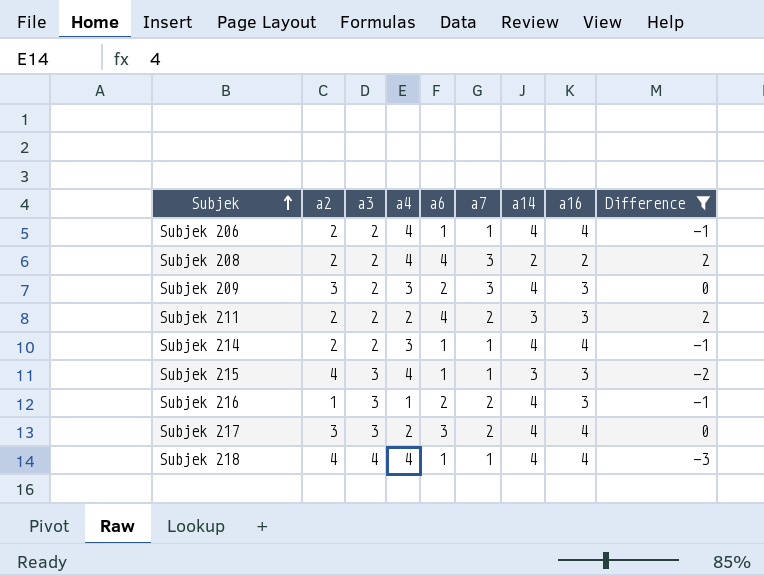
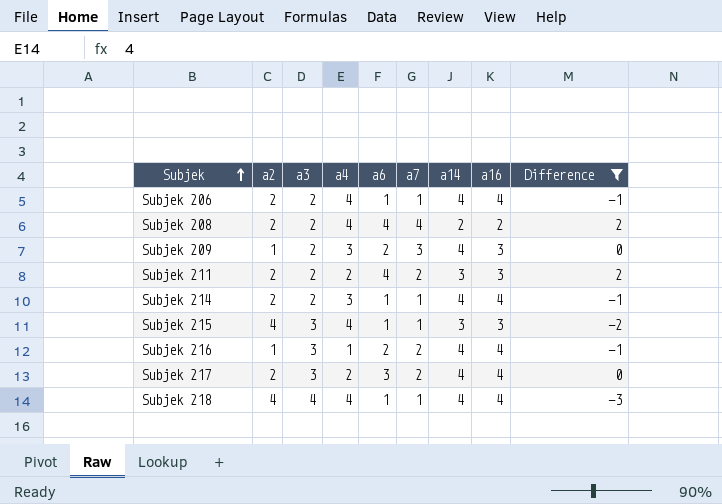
Subjek 208 | a7: 3 -> 4
Subjek 209 | a2: 3 -> 1
Subjek 216 | a16: 3 -> 4
Subjek 217 | a2: 3 -> 2

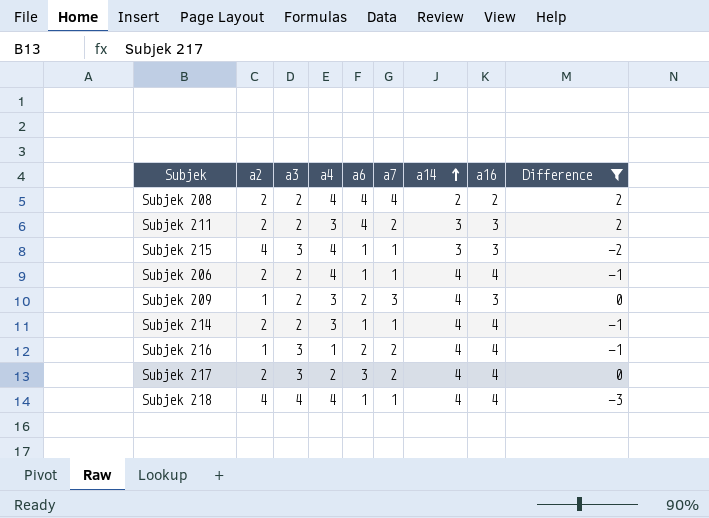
row order: Subjek ascending -> a14 ascending
Subjek 211 | a4: 2 -> 3

